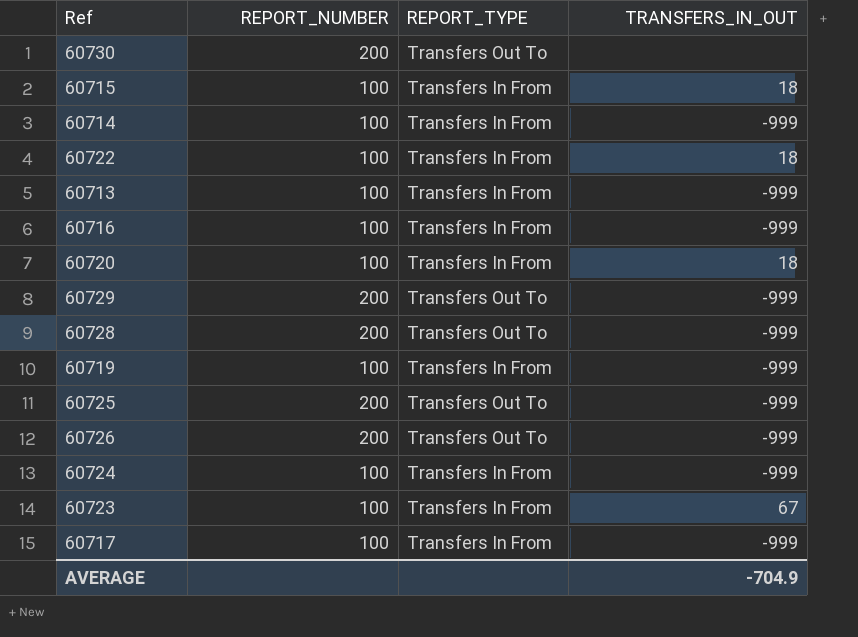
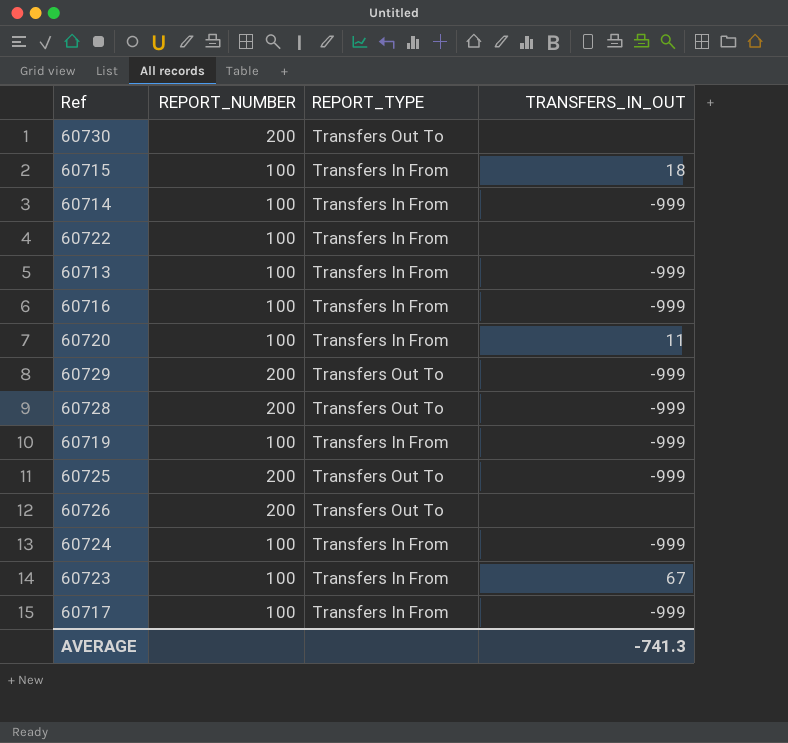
60722 | TRANSFERS_IN_OUT: 18 -> none
60720 | TRANSFERS_IN_OUT: 18 -> 11
60726 | TRANSFERS_IN_OUT: -999 -> none
AVERAGE | TRANSFERS_IN_OUT: -704.9 -> -741.3

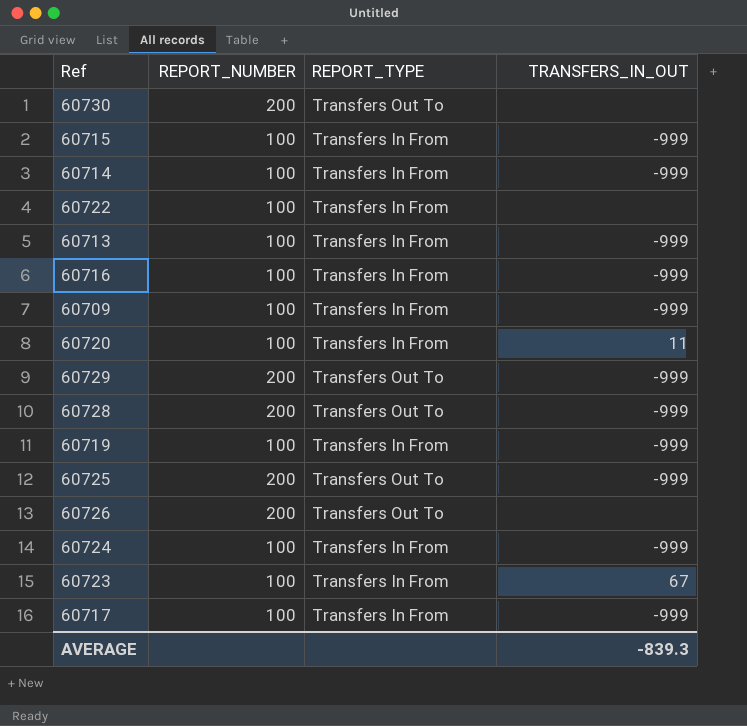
60715 | TRANSFERS_IN_OUT: 18 -> -999
row 60709: none -> 100 | Transfers In From | -999
AVERAGE | TRANSFERS_IN_OUT: -741.3 -> -839.3

